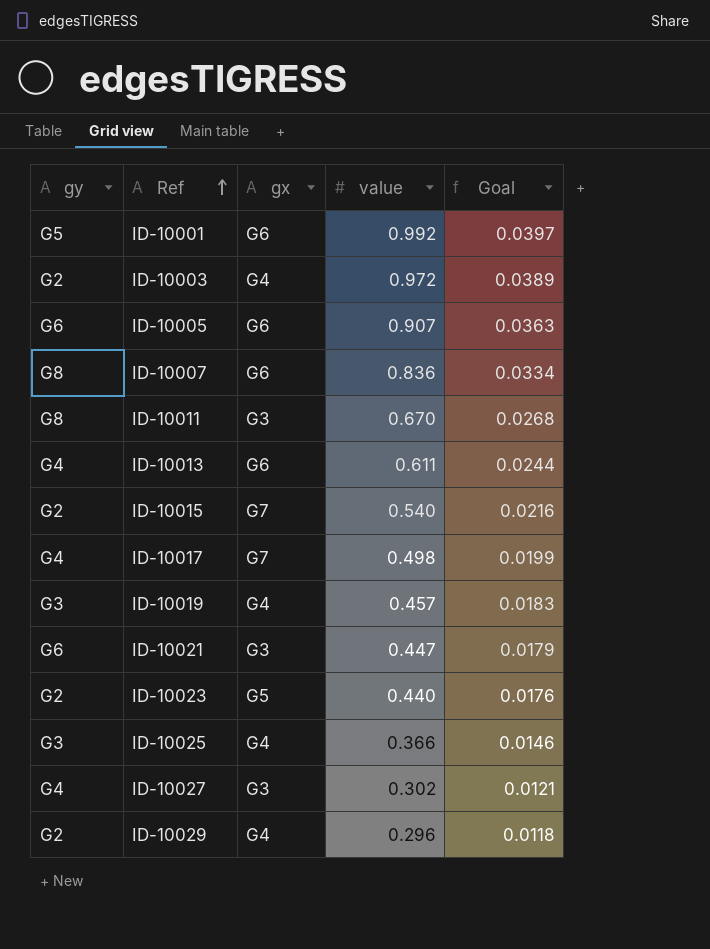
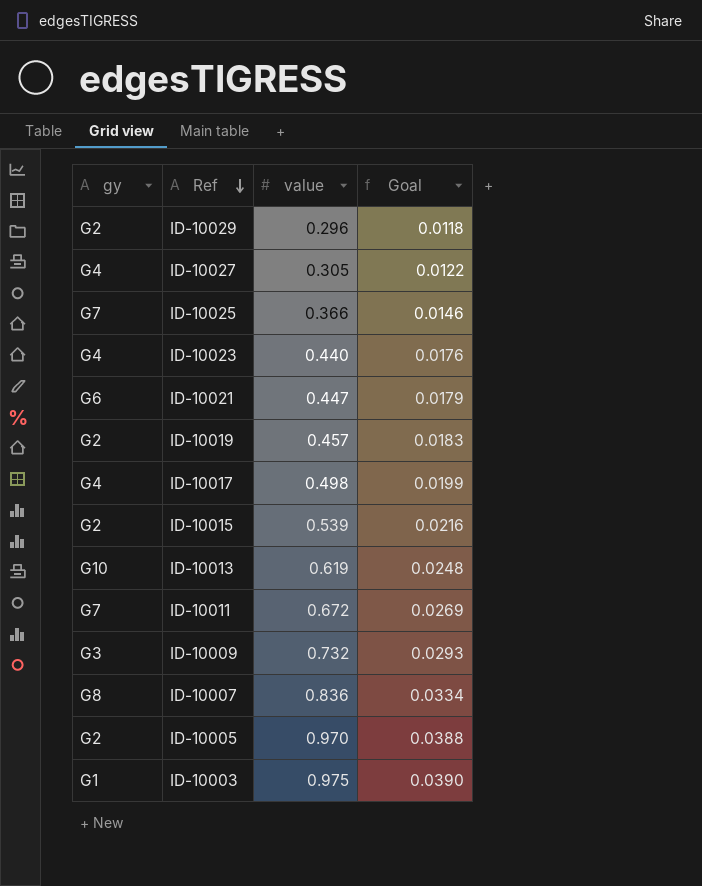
row order: Ref ascending -> Ref descending
column gx | position: 3 -> none
row ID-10001: G5 | G6 | 0.992 | 0.0397 -> none
ID-10027 | value: 0.302 -> 0.305
ID-10027 | Goal: 0.0121 -> 0.0122
ID-10025 | gy: G3 -> G7
ID-10023 | gy: G2 -> G4
ID-10019 | gy: G3 -> G2
ID-10015 | value: 0.540 -> 0.539
ID-10013 | gy: G4 -> G10
ID-10013 | value: 0.611 -> 0.619
ID-10013 | Goal: 0.0244 -> 0.0248
ID-10011 | gy: G8 -> G7
ID-10011 | value: 0.670 -> 0.672
ID-10011 | Goal: 0.0268 -> 0.0269
row ID-10009: none -> G3 | 0.732 | 0.0293
ID-10005 | gy: G6 -> G2
ID-10005 | value: 0.907 -> 0.970
ID-10005 | Goal: 0.0363 -> 0.0388
ID-10003 | gy: G2 -> G1
ID-10003 | value: 0.972 -> 0.975
ID-10003 | Goal: 0.0389 -> 0.0390

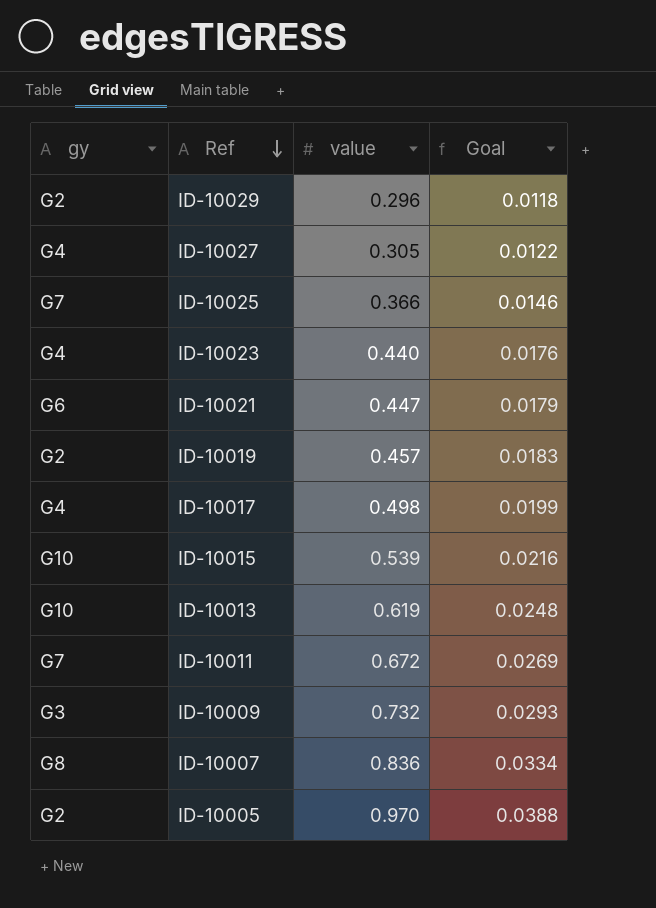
row ID-10003: G1 | 0.975 | 0.0390 -> none
ID-10015 | gy: G2 -> G10

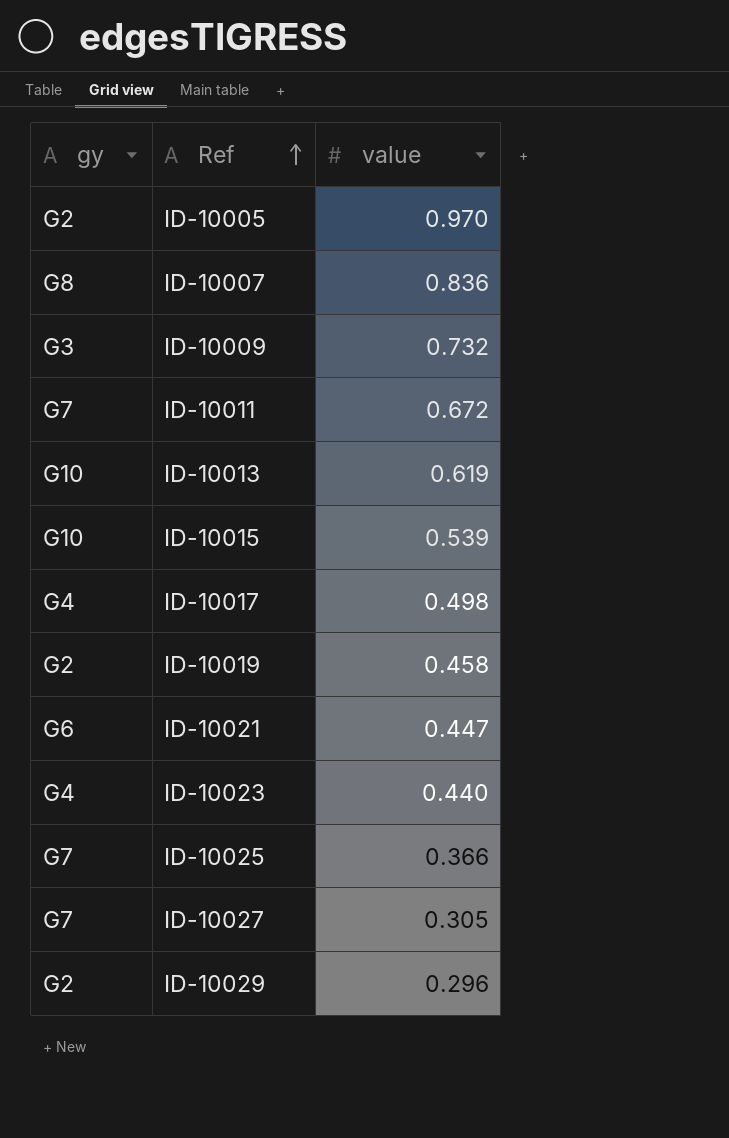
row order: Ref descending -> Ref ascending
column Goal | formula: [value] * 0.04 -> none
ID-10019 | value: 0.457 -> 0.458
ID-10027 | gy: G4 -> G7

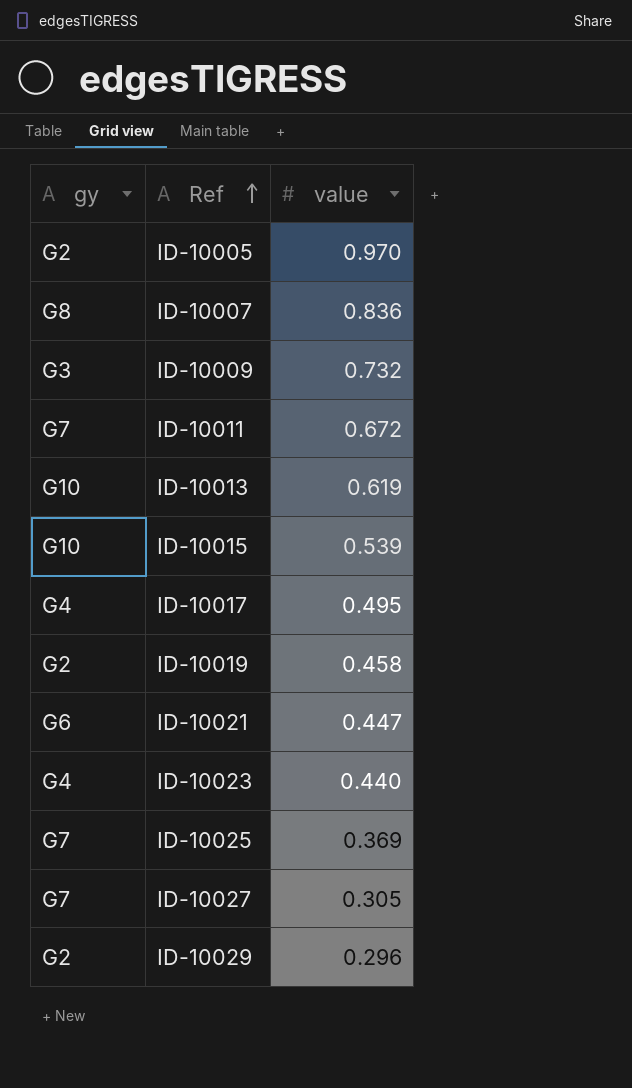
ID-10017 | value: 0.498 -> 0.495
ID-10025 | value: 0.366 -> 0.369

